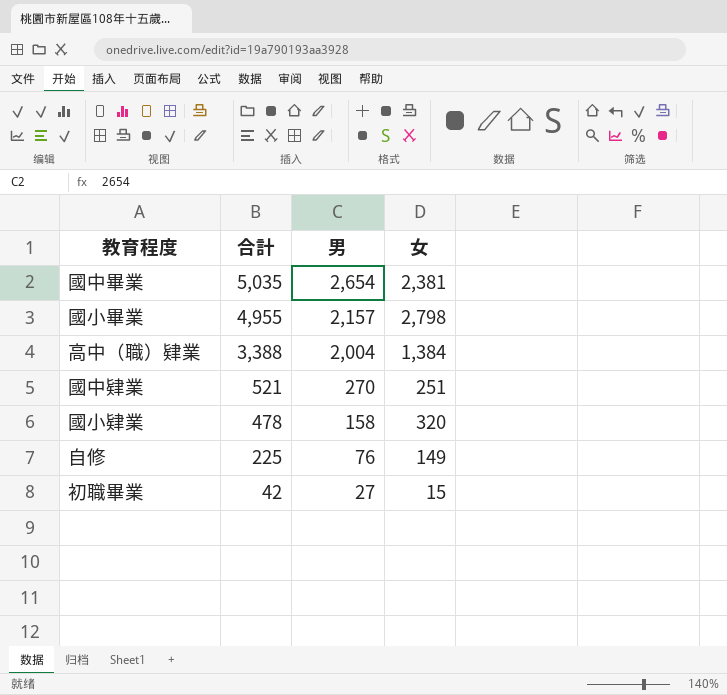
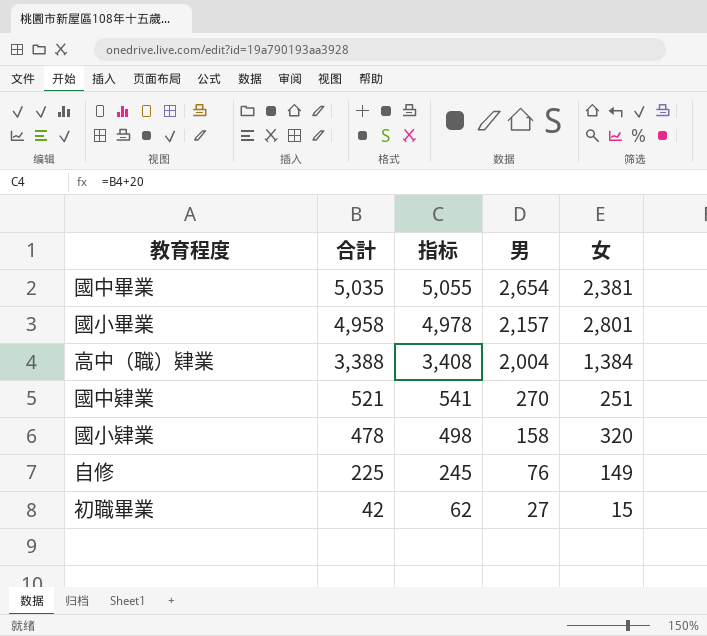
column 指标 | formula: none -> [合計] + 20
國小畢業 | 合計: 4,955 -> 4,958
國小畢業 | 女: 2,798 -> 2,801

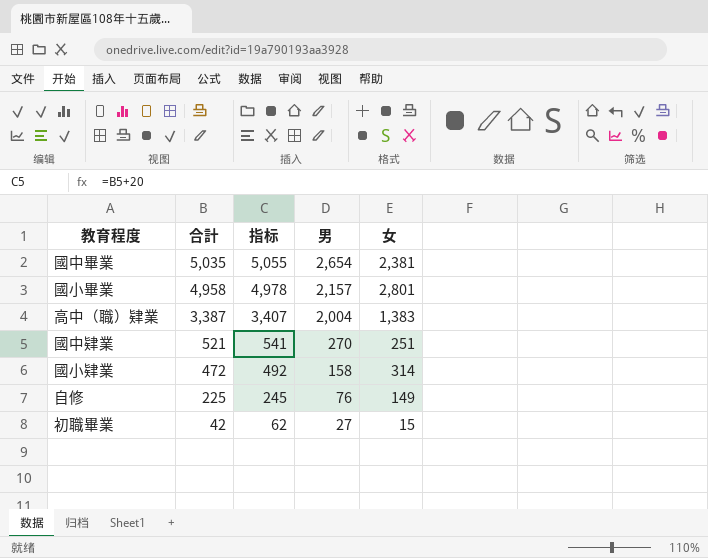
高中（職）肄業 | 合計: 3,388 -> 3,387
高中（職）肄業 | 指标: 3,408 -> 3,407
高中（職）肄業 | 女: 1,384 -> 1,383
國小肄業 | 合計: 478 -> 472
國小肄業 | 指标: 498 -> 492
國小肄業 | 女: 320 -> 314

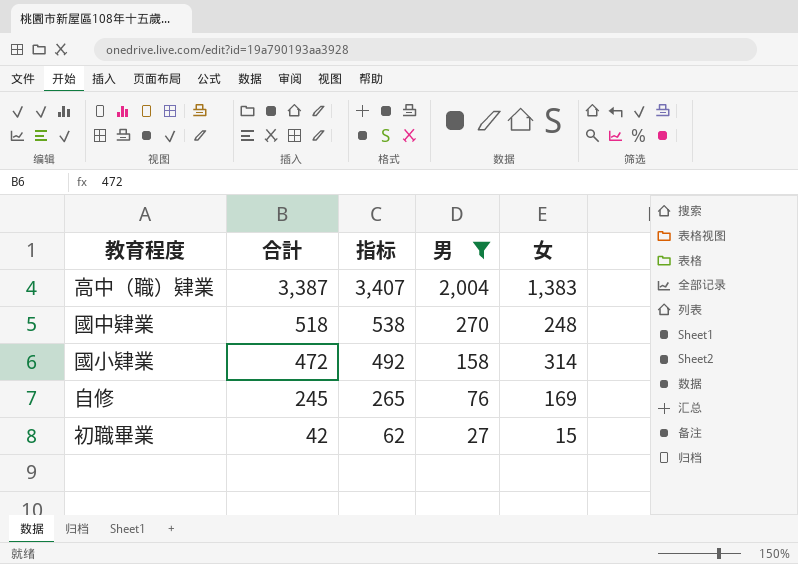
filter: none -> 男 <= 2,004
國中肄業 | 合計: 521 -> 518
國中肄業 | 指标: 541 -> 538
國中肄業 | 女: 251 -> 248
自修 | 合計: 225 -> 245
自修 | 指标: 245 -> 265
自修 | 女: 149 -> 169

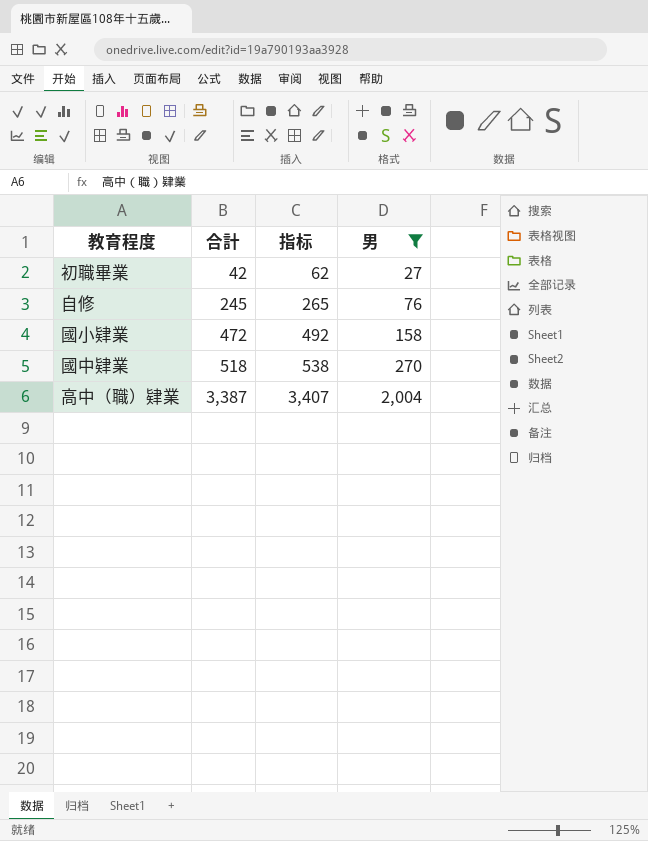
row order: 合計 descending -> 合計 ascending
column 女 | formula: [合計] - [男] -> none

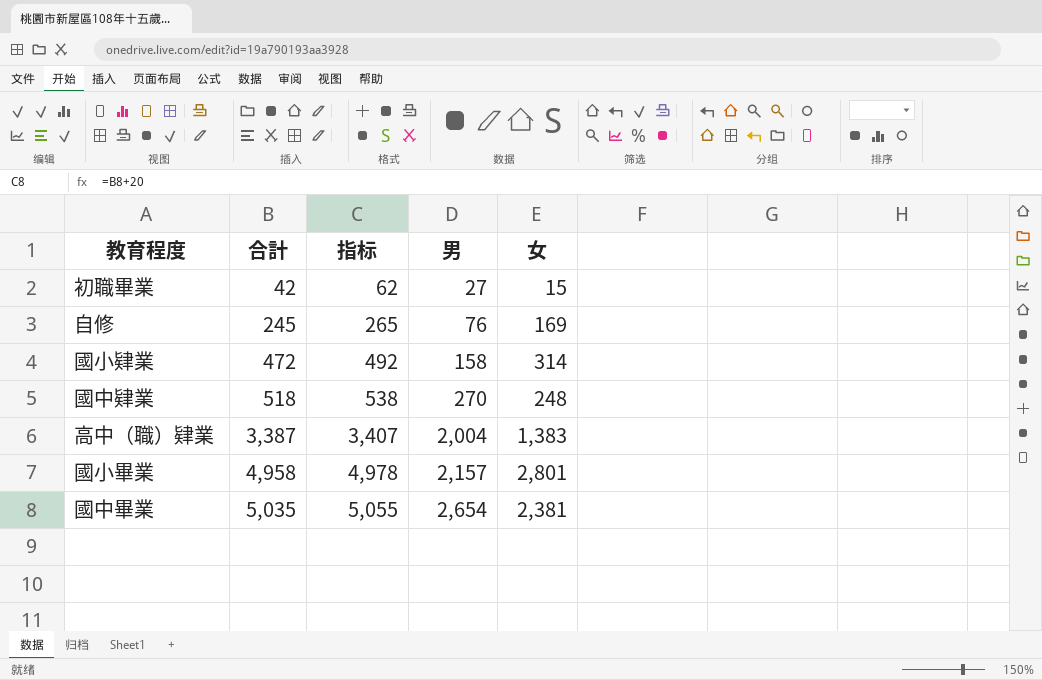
filter: 男 <= 2,004 -> none
column 女 | formula: none -> [合計] - [男]

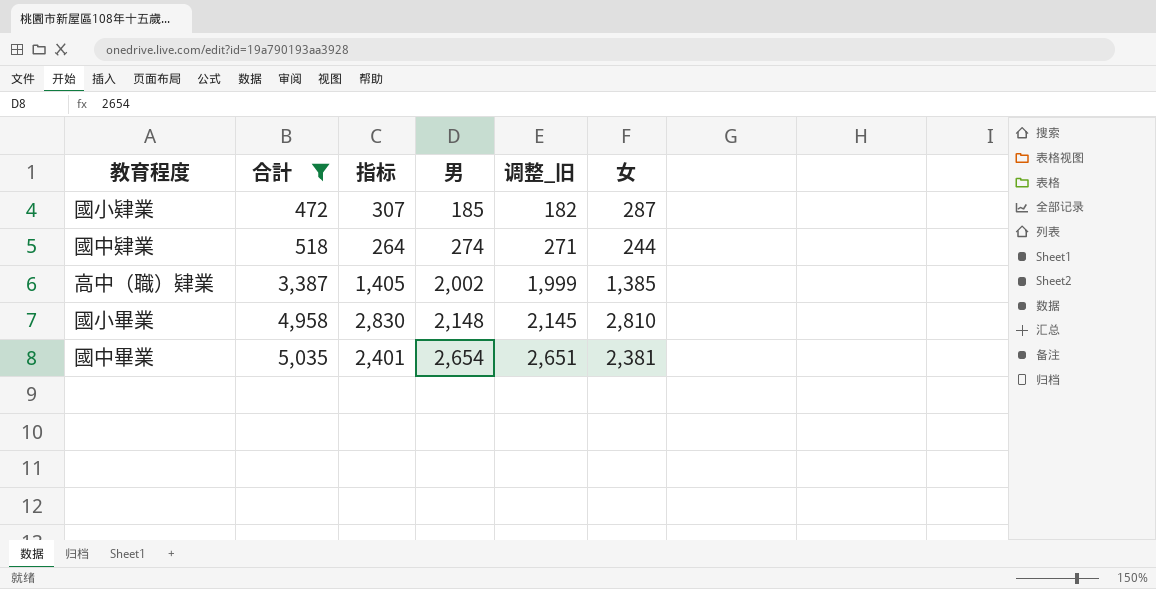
filter: none -> 合計 >= 472
column 指标 | formula: [合計] + 20 -> [女] + 20
column 调整_旧 | formula: none -> [男] - 3
國小肄業 | 男: 158 -> 185
國小肄業 | 女: 314 -> 287
國中肄業 | 男: 270 -> 274
國中肄業 | 女: 248 -> 244
高中（職）肄業 | 男: 2,004 -> 2,002
高中（職）肄業 | 女: 1,383 -> 1,385
國小畢業 | 男: 2,157 -> 2,148
國小畢業 | 女: 2,801 -> 2,810

